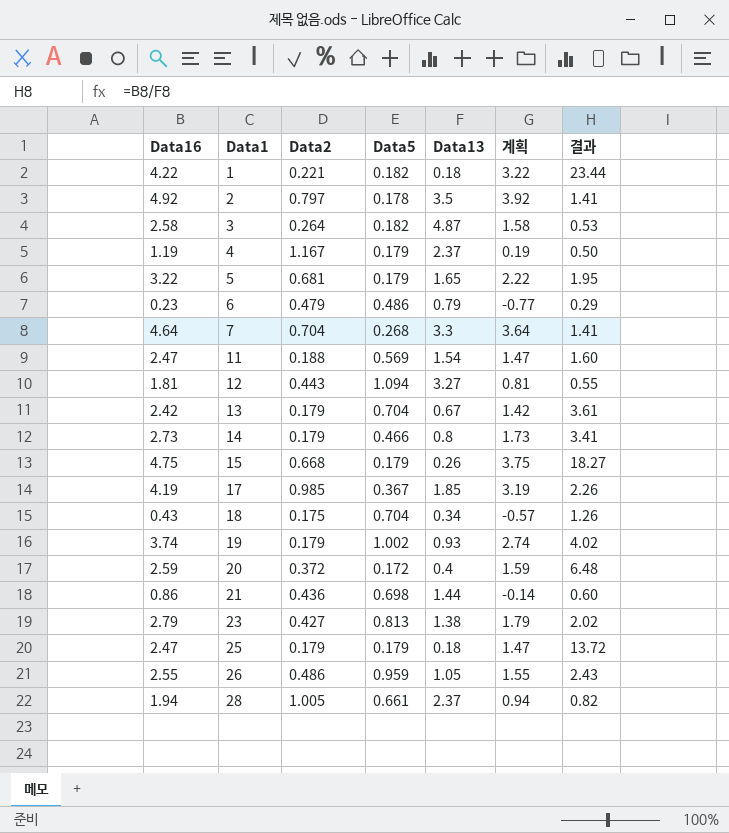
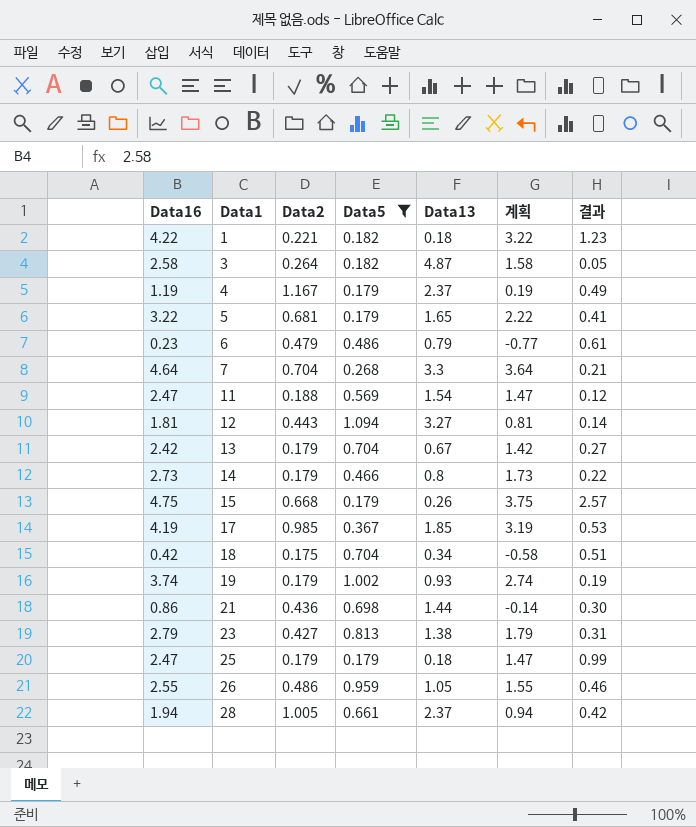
filter: none -> Data5 >= 0.179
column 결과 | formula: [Data16] / [Data13] -> [Data2] / [Data13]
18 | Data16: 0.43 -> 0.42
18 | 계획: -0.57 -> -0.58

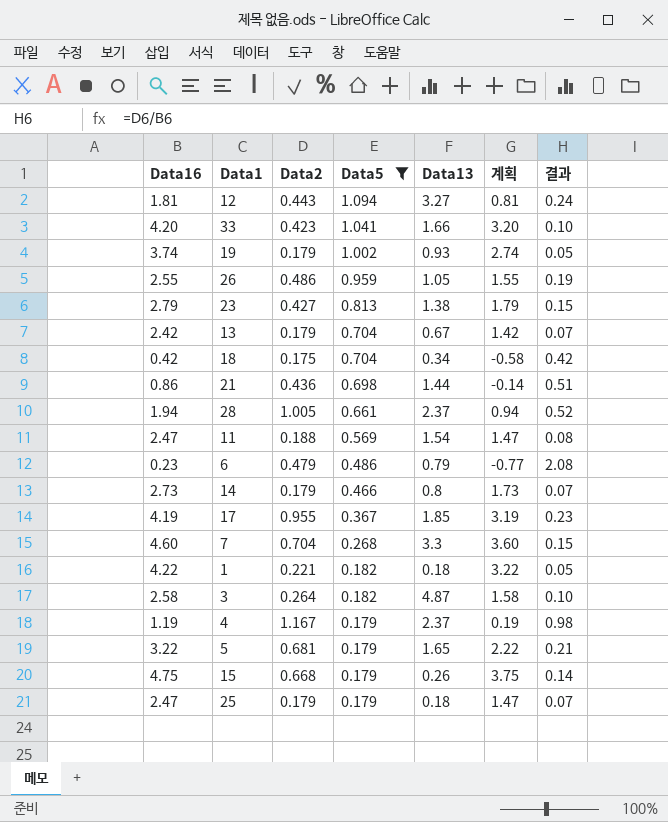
row order: Data1 ascending -> Data5 descending
column 결과 | formula: [Data2] / [Data13] -> [Data2] / [Data16]
row 33: none -> 4.20 | 0.423 | 1.041 | 1.66 | 3.20 | 0.10
17 | Data2: 0.985 -> 0.955
7 | Data16: 4.64 -> 4.60
7 | 계획: 3.64 -> 3.60

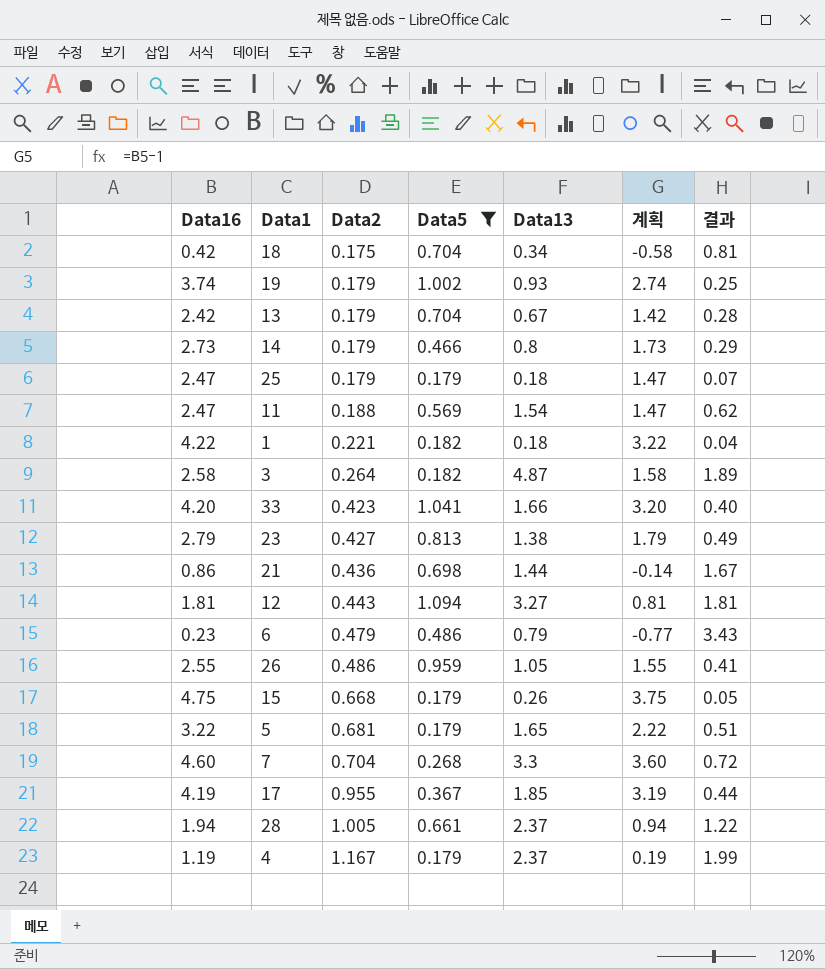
row order: Data5 descending -> Data2 ascending
column 결과 | formula: [Data2] / [Data16] -> [Data13] / [Data16]

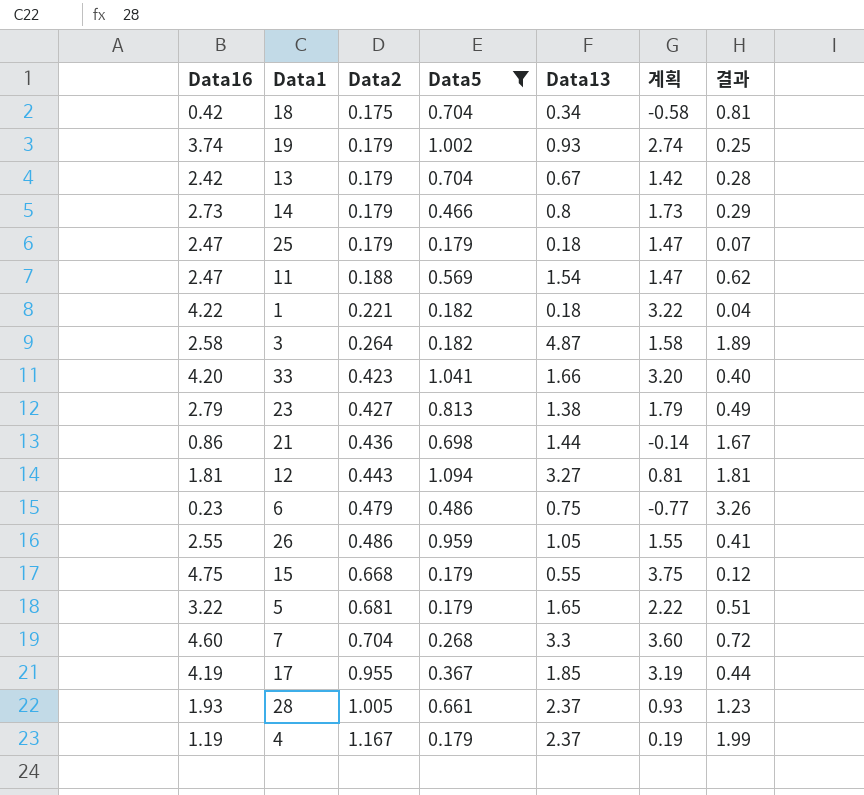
6 | Data13: 0.79 -> 0.75
6 | 결과: 3.43 -> 3.26
15 | Data13: 0.26 -> 0.55
15 | 결과: 0.05 -> 0.12
28 | Data16: 1.94 -> 1.93
28 | 계획: 0.94 -> 0.93
28 | 결과: 1.22 -> 1.23

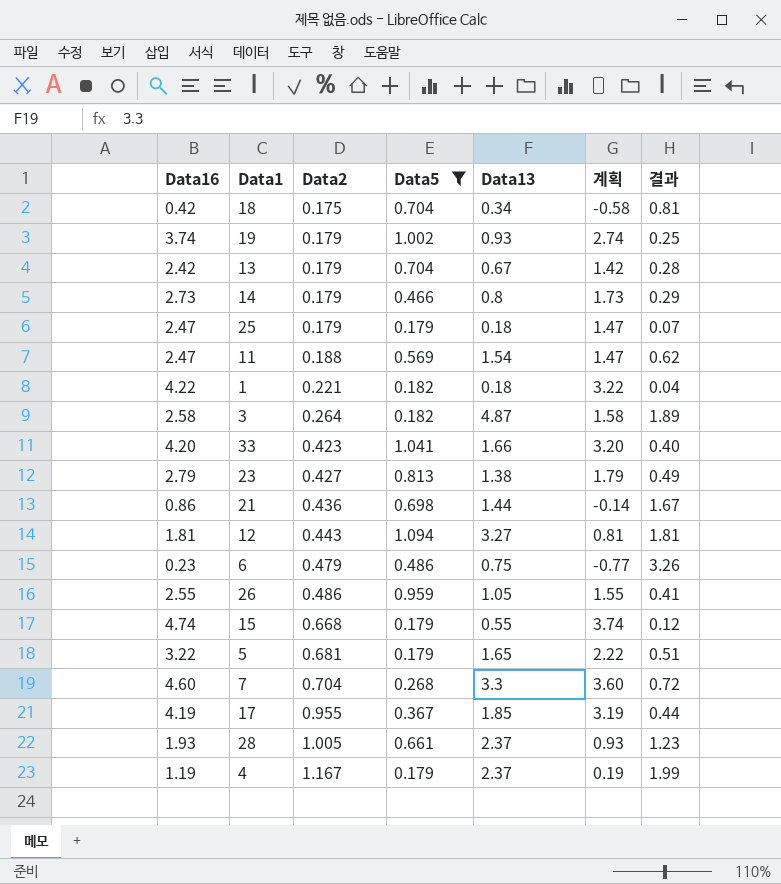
15 | Data16: 4.75 -> 4.74
15 | 계획: 3.75 -> 3.74

